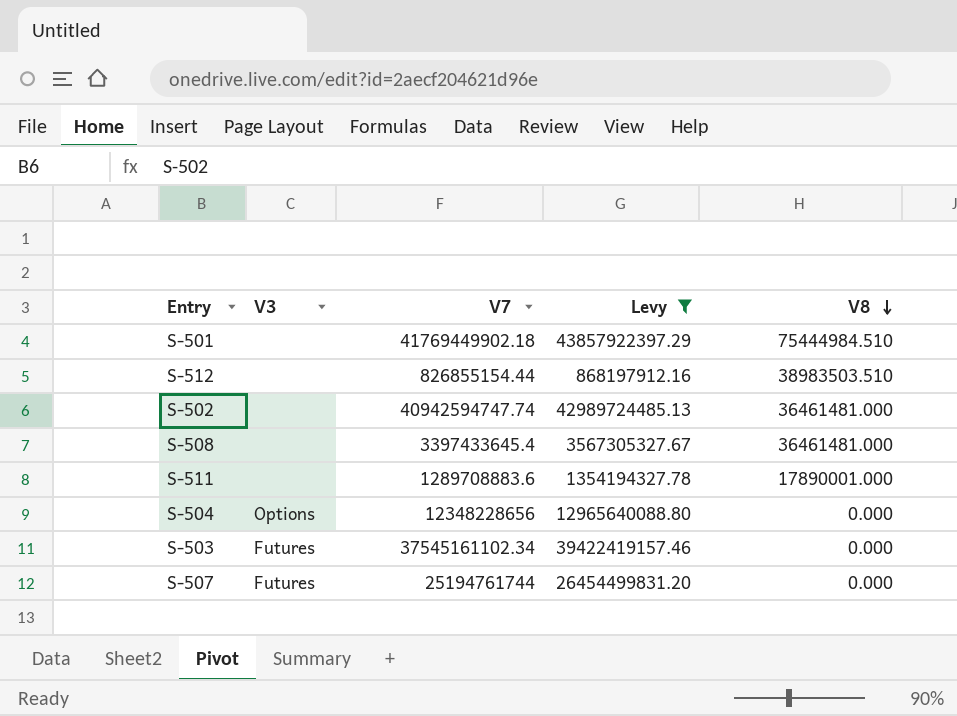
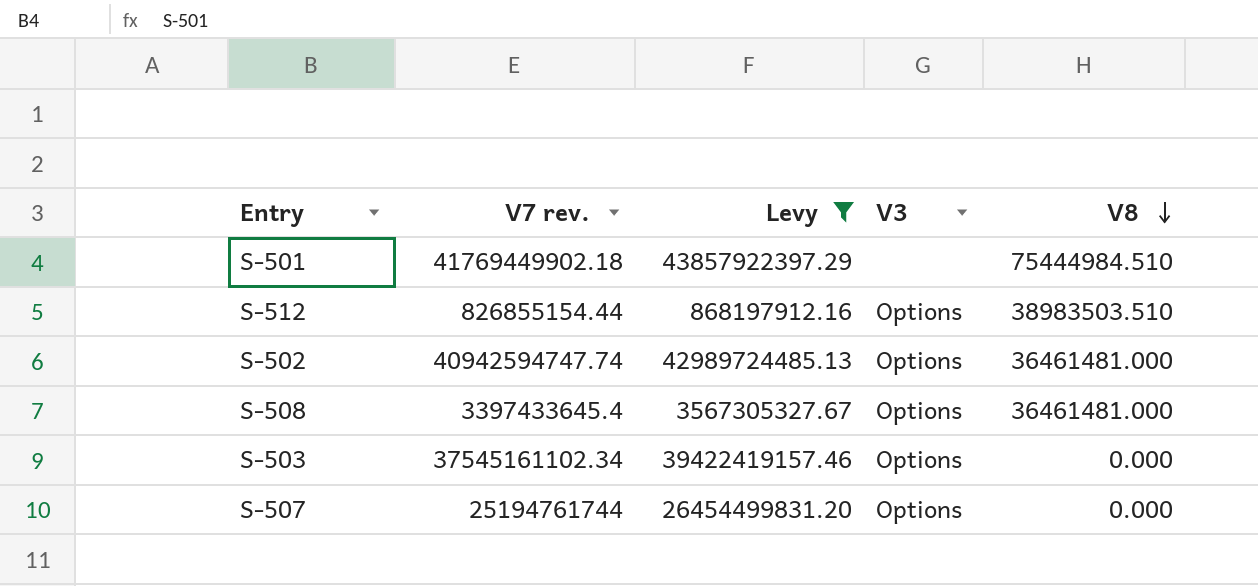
column name: V7 -> V7 rev.
column V3 | position: 2 -> 4
row S-511: none | 1289708883.6 | 1354194327.78 | 17890001.000 -> none
row S-504: Options | 12348228656 | 12965640088.80 | 0.000 -> none
S-512 | V3: none -> Options
S-502 | V3: none -> Options
S-508 | V3: none -> Options
S-503 | V3: Futures -> Options
S-507 | V3: Futures -> Options

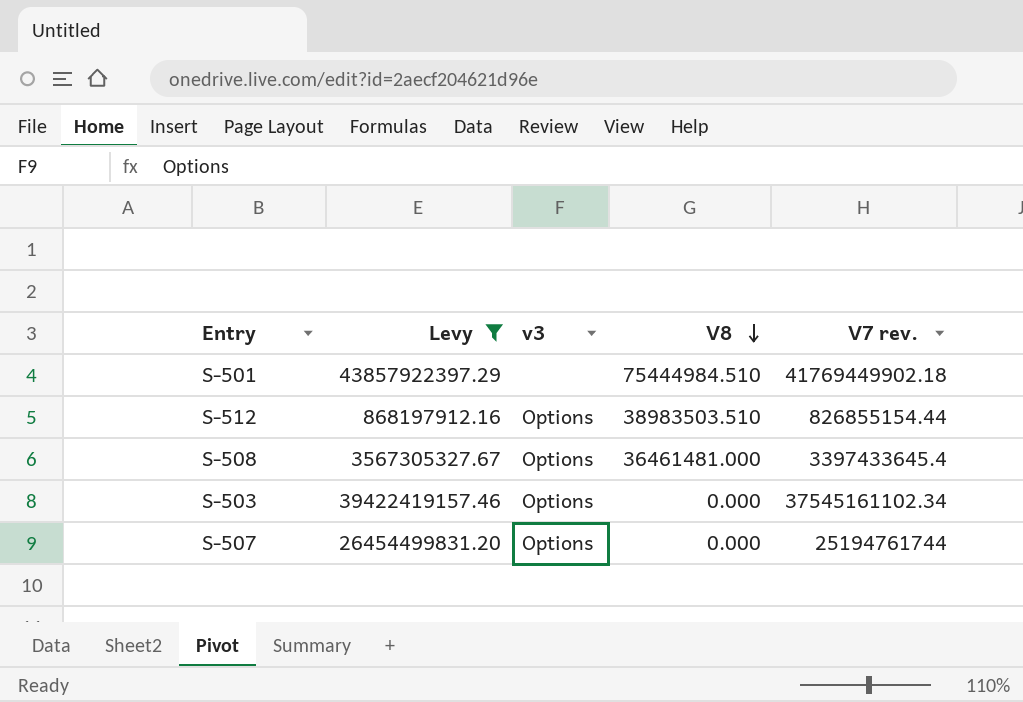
column name: V3 -> v3
column V7 rev. | position: 2 -> 5
row S-502: 40942594747.74 | 42989724485.13 | Options | 36461481.000 -> none

